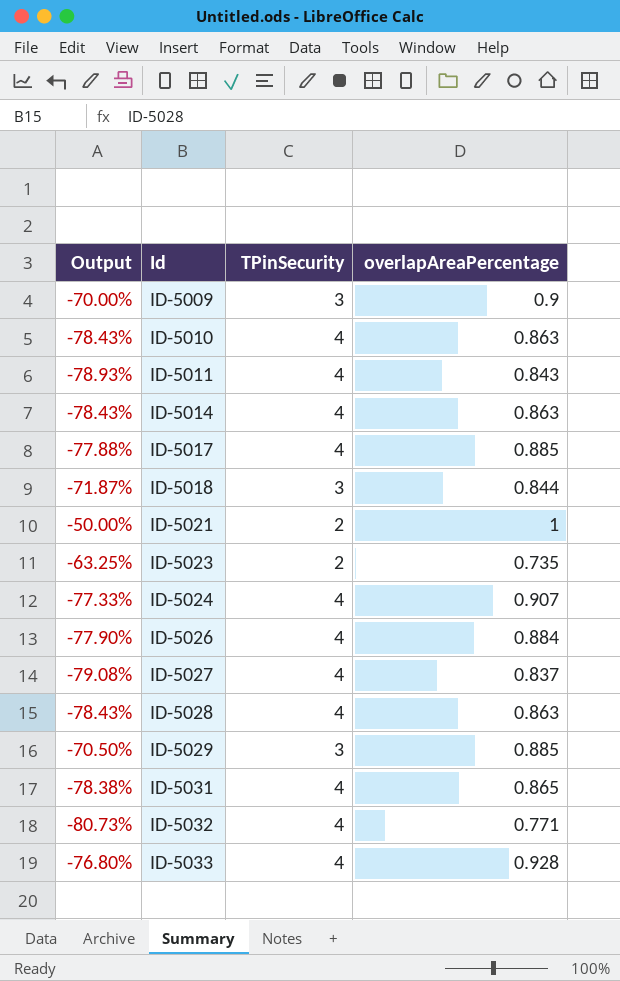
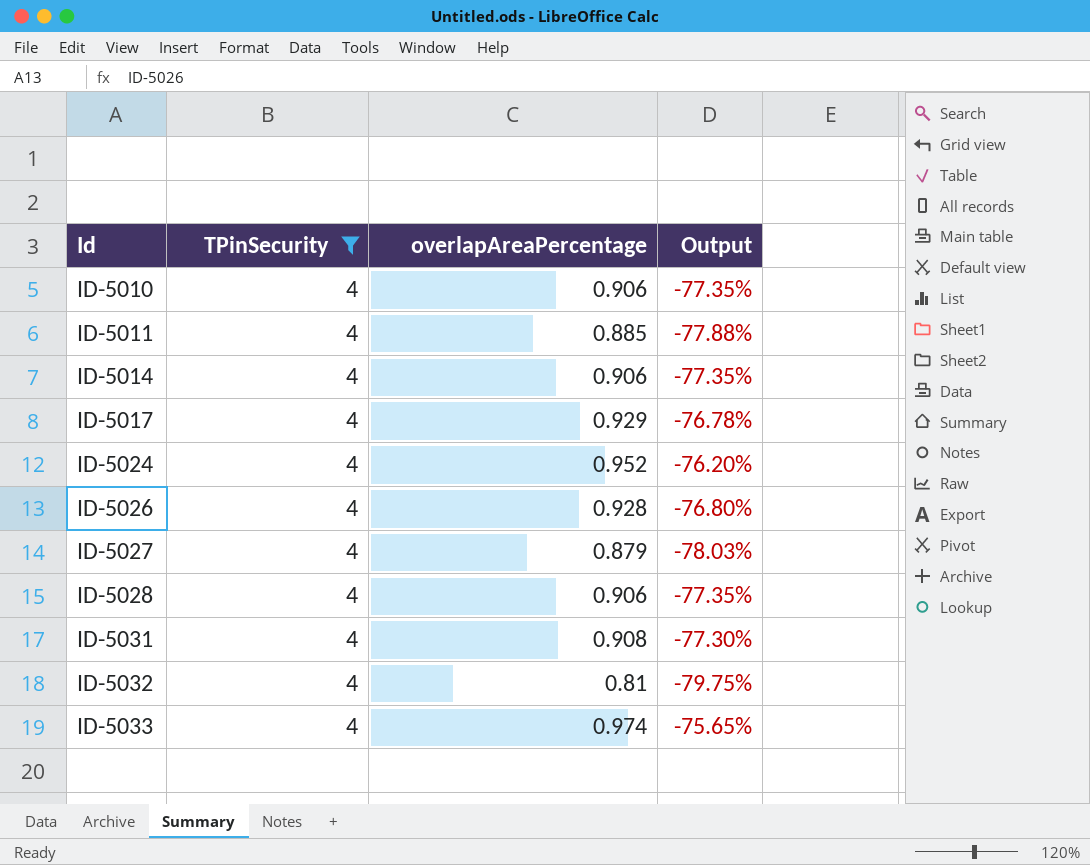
filter: none -> TPinSecurity = 4
column Output | position: 1 -> 4
ID-5010 | overlapAreaPercentage: 0.863 -> 0.906
ID-5010 | Output: -78.43% -> -77.35%
ID-5011 | overlapAreaPercentage: 0.843 -> 0.885
ID-5011 | Output: -78.93% -> -77.88%
ID-5014 | overlapAreaPercentage: 0.863 -> 0.906
ID-5014 | Output: -78.43% -> -77.35%
ID-5017 | overlapAreaPercentage: 0.885 -> 0.929
ID-5017 | Output: -77.88% -> -76.78%
ID-5024 | overlapAreaPercentage: 0.907 -> 0.952
ID-5024 | Output: -77.33% -> -76.20%
ID-5026 | overlapAreaPercentage: 0.884 -> 0.928
ID-5026 | Output: -77.90% -> -76.80%
ID-5027 | overlapAreaPercentage: 0.837 -> 0.879
ID-5027 | Output: -79.08% -> -78.03%
ID-5028 | overlapAreaPercentage: 0.863 -> 0.906
ID-5028 | Output: -78.43% -> -77.35%
ID-5031 | overlapAreaPercentage: 0.865 -> 0.908
ID-5031 | Output: -78.38% -> -77.30%
ID-5032 | overlapAreaPercentage: 0.771 -> 0.81
ID-5032 | Output: -80.73% -> -79.75%
ID-5033 | overlapAreaPercentage: 0.928 -> 0.974
ID-5033 | Output: -76.80% -> -75.65%

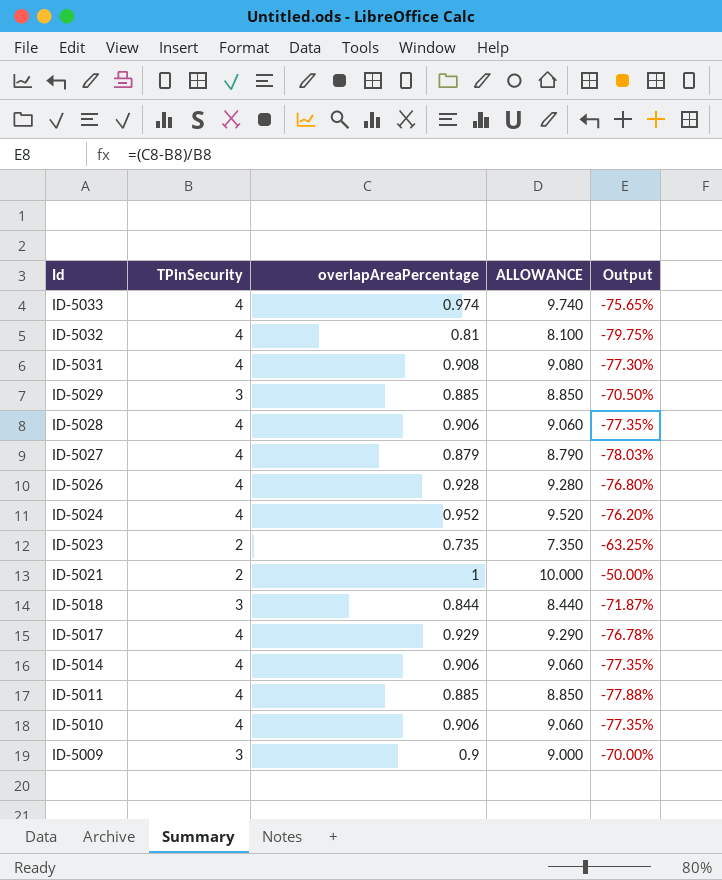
filter: TPinSecurity = 4 -> none
row order: Id ascending -> Id descending
column ALLOWANCE | formula: none -> [overlapAreaPercentage] * 10

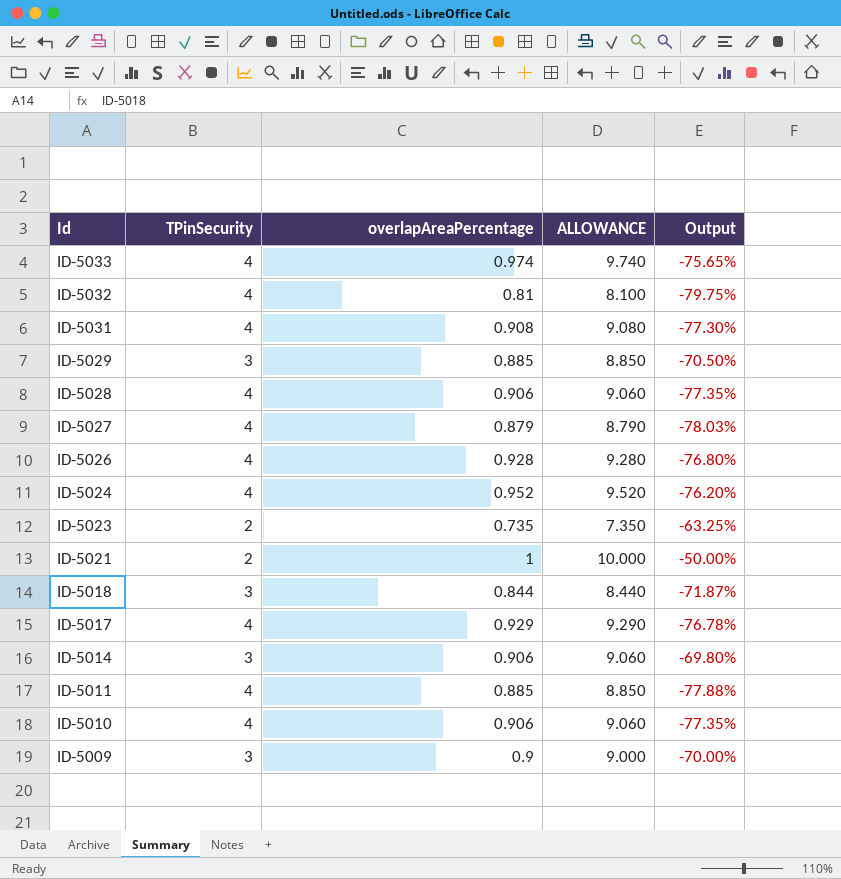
ID-5014 | TPinSecurity: 4 -> 3
ID-5014 | Output: -77.35% -> -69.80%

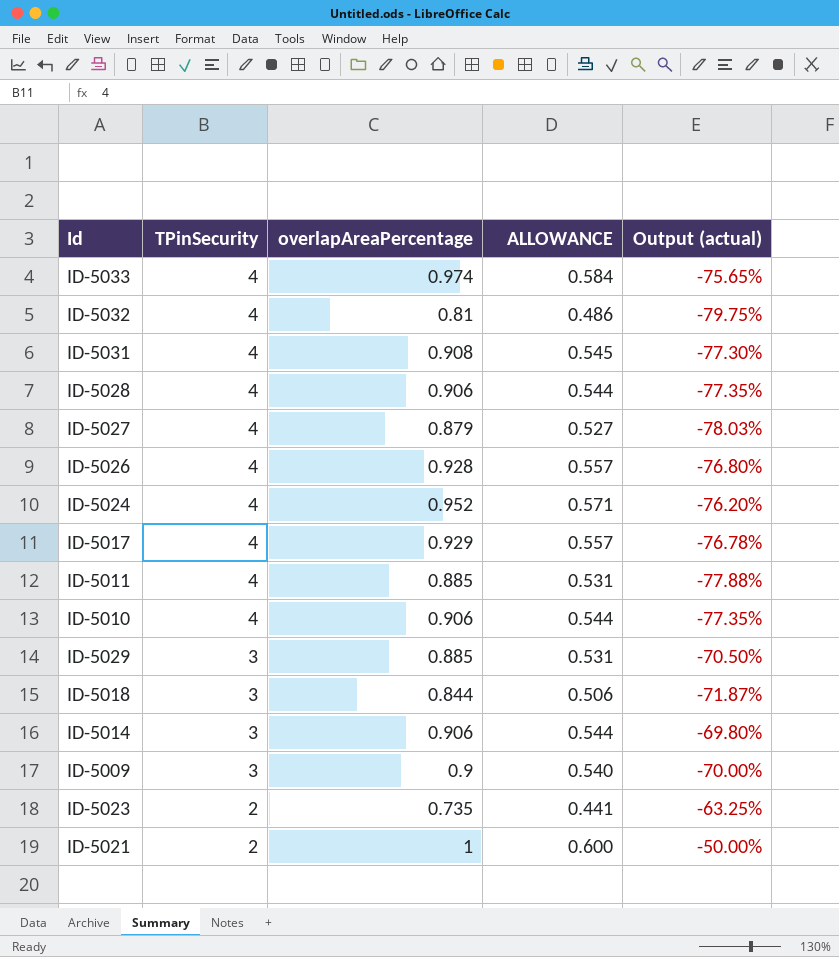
row order: Id descending -> TPinSecurity descending
column ALLOWANCE | formula: [overlapAreaPercentage] * 10 -> [overlapAreaPercentage] * 0.6
column name: Output -> Output (actual)

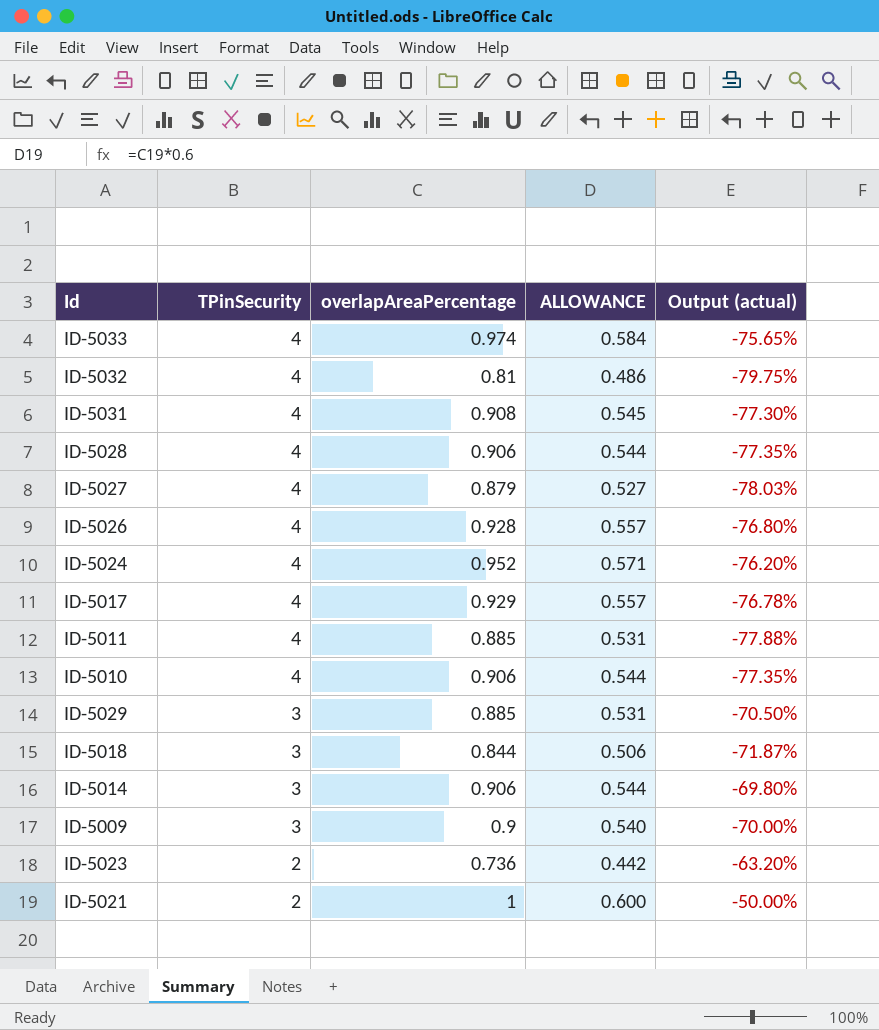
ID-5023 | overlapAreaPercentage: 0.735 -> 0.736
ID-5023 | ALLOWANCE: 0.441 -> 0.442
ID-5023 | Output (actual): -63.25% -> -63.20%

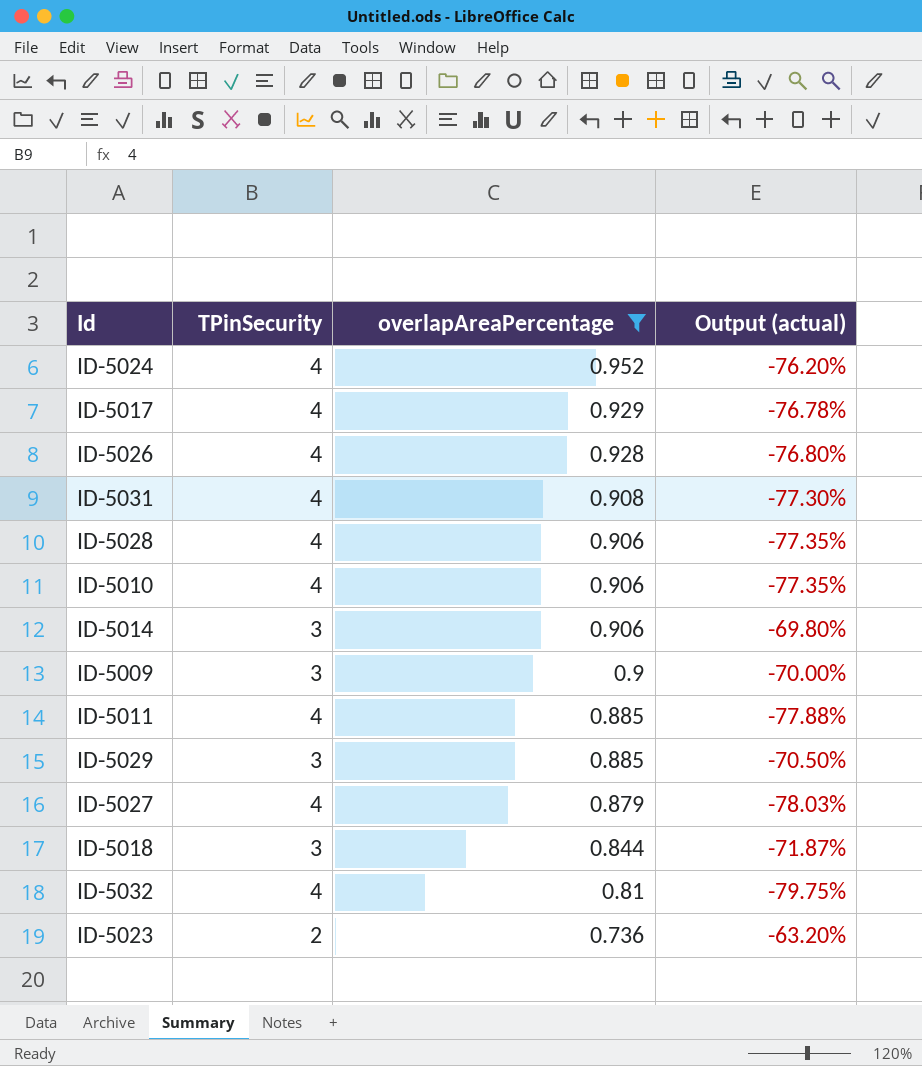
filter: none -> overlapAreaPercentage <= 0.952
row order: TPinSecurity descending -> overlapAreaPercentage descending
column ALLOWANCE | formula: [overlapAreaPercentage] * 0.6 -> none

